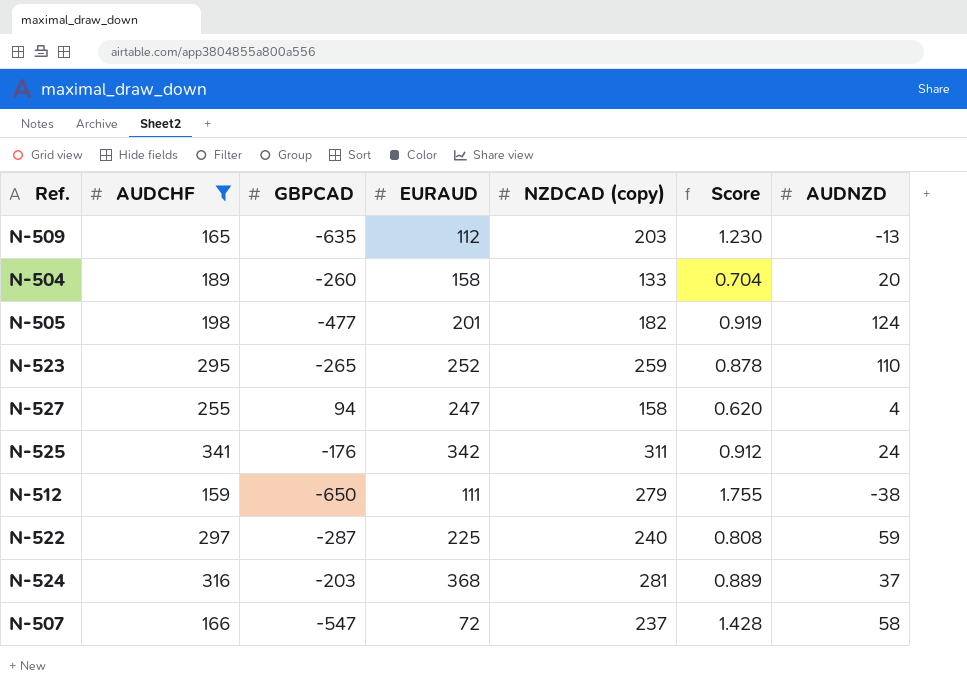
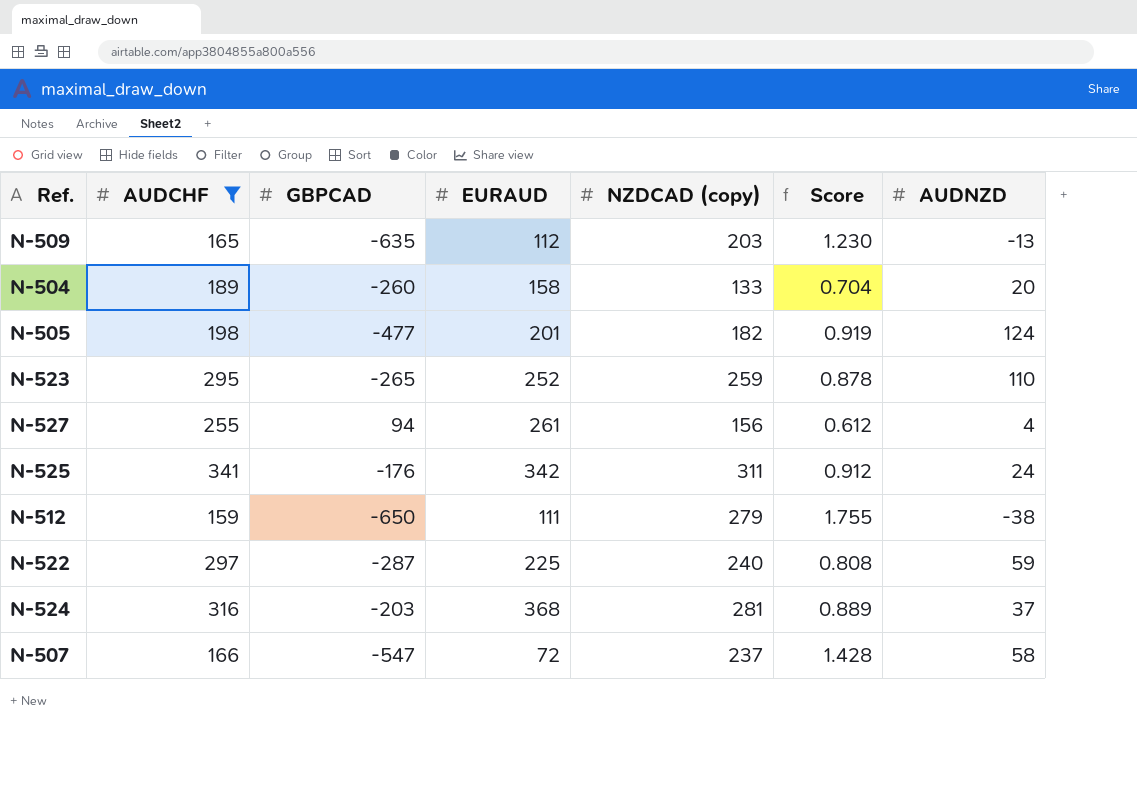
N-527 | EURAUD: 247 -> 261
N-527 | NZDCAD (copy): 158 -> 156
N-527 | Score: 0.620 -> 0.612

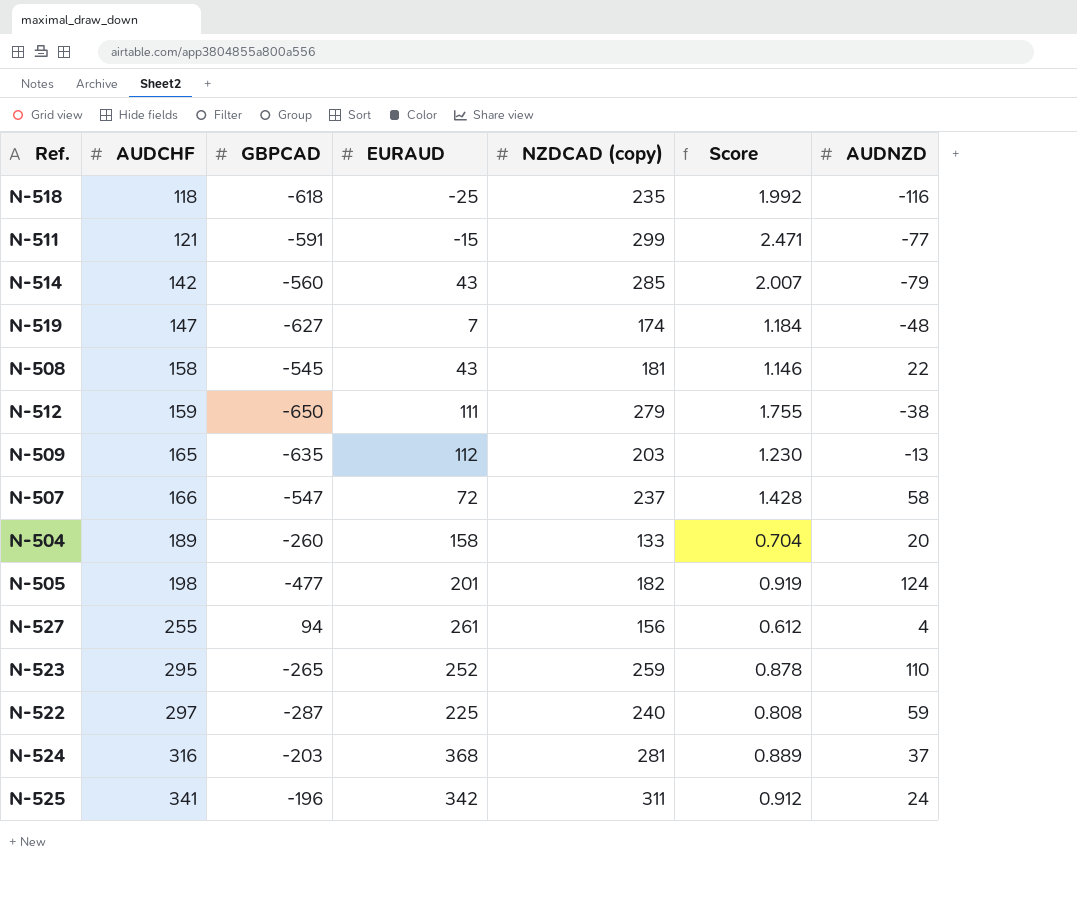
filter: AUDCHF >= 159 -> none
row order: none -> AUDCHF ascending
N-525 | GBPCAD: -176 -> -196

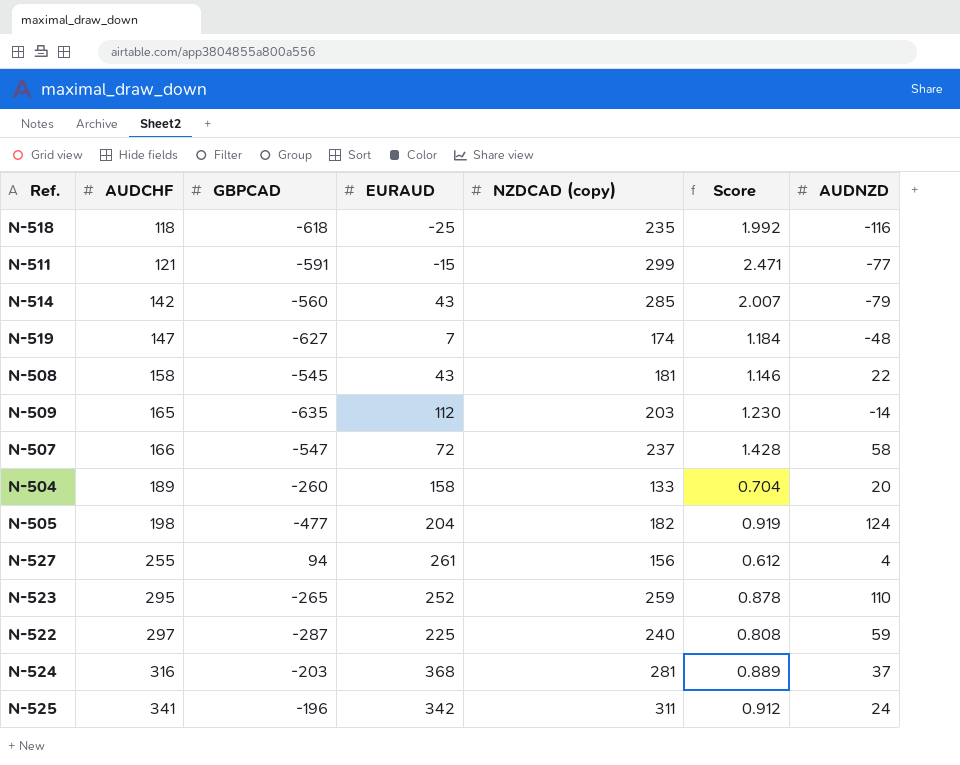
row N-512: 159 | -650 | 111 | 279 | 1.755 | -38 -> none
N-509 | AUDNZD: -13 -> -14
N-505 | EURAUD: 201 -> 204

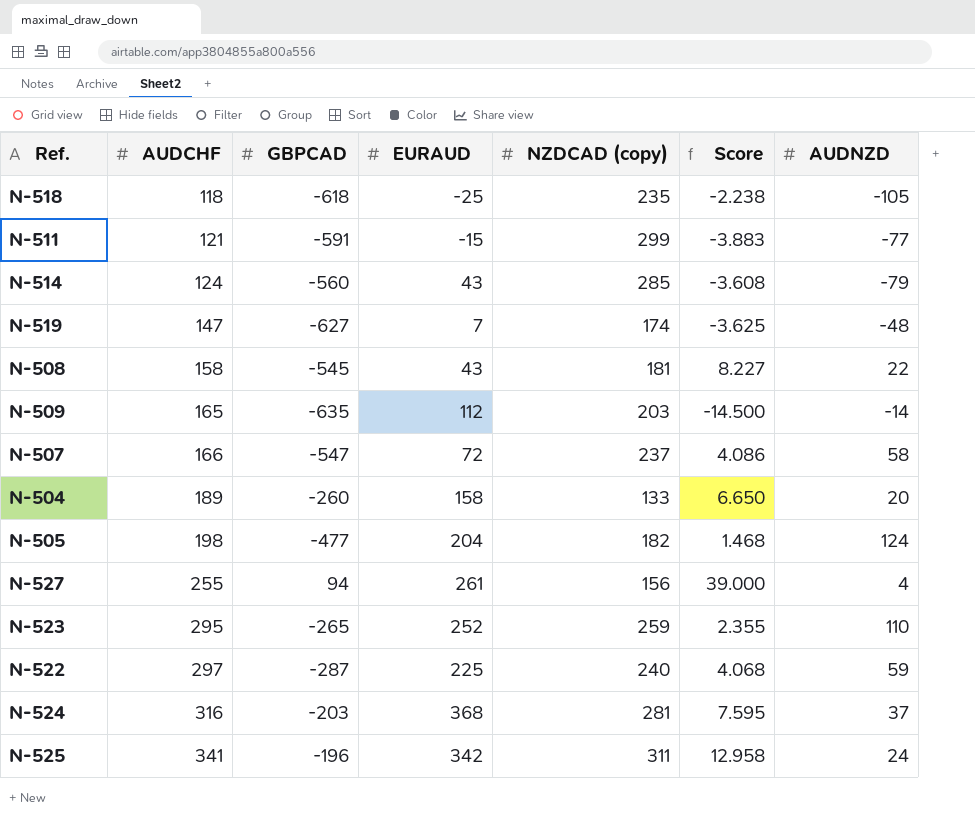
column Score | formula: [NZDCAD (copy)] / [AUDCHF] -> [NZDCAD (copy)] / [AUDNZD]
N-518 | AUDNZD: -116 -> -105
N-514 | AUDCHF: 142 -> 124

